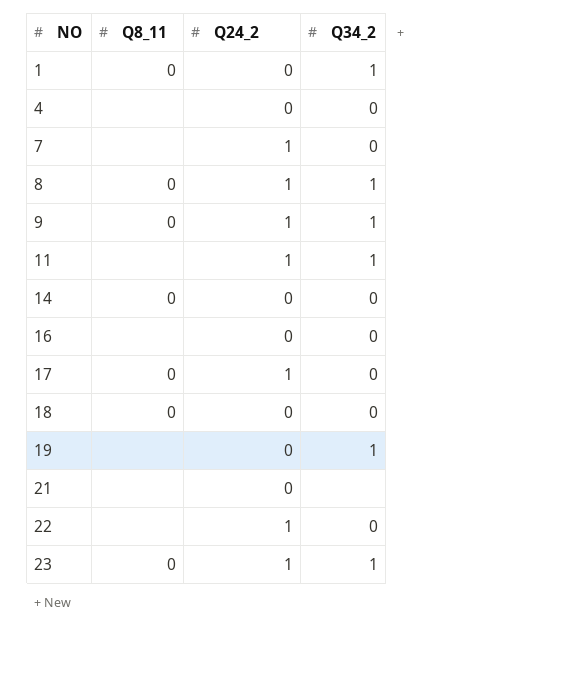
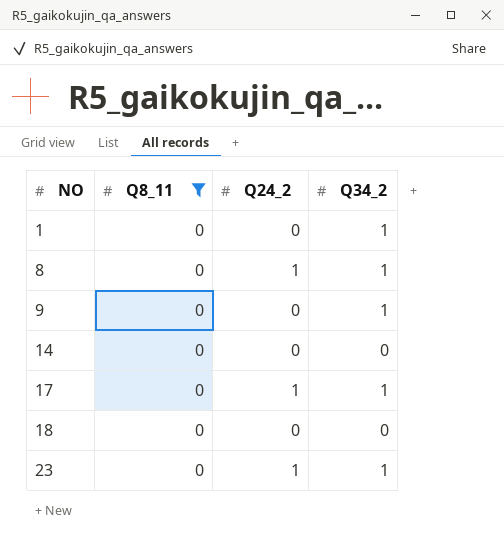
filter: none -> Q8_11 = 0
9 | Q24_2: 1 -> 0
17 | Q34_2: 0 -> 1

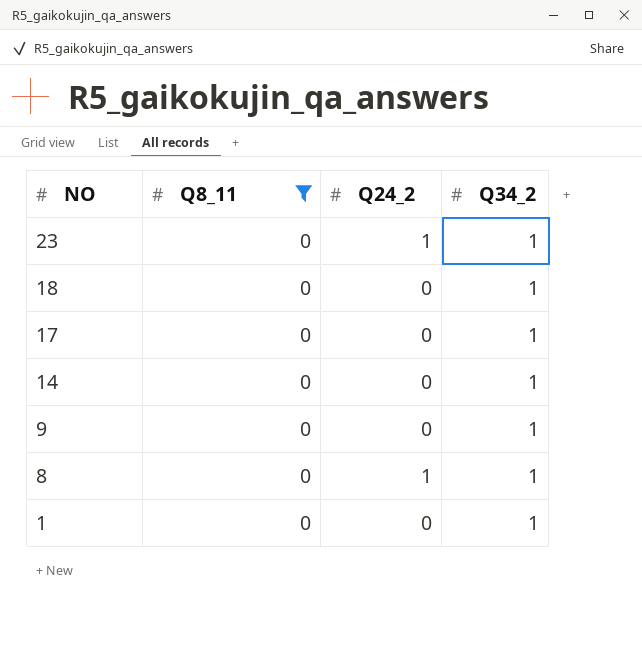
row order: NO ascending -> NO descending
18 | Q34_2: 0 -> 1
17 | Q24_2: 1 -> 0
14 | Q34_2: 0 -> 1

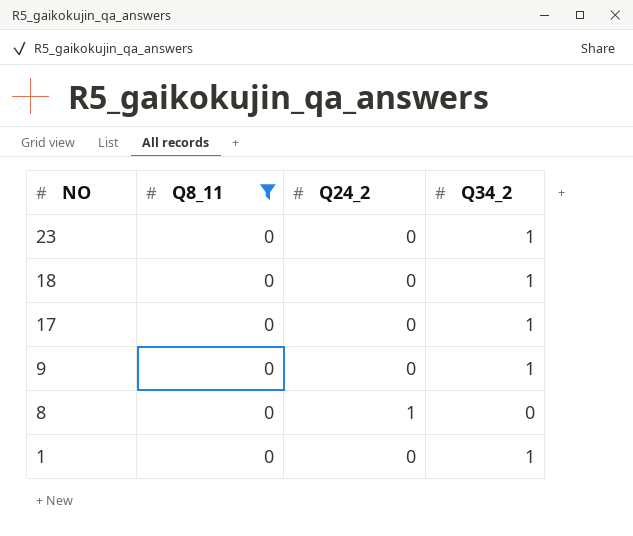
row 14: 0 | 0 | 1 -> none
23 | Q24_2: 1 -> 0
8 | Q34_2: 1 -> 0

